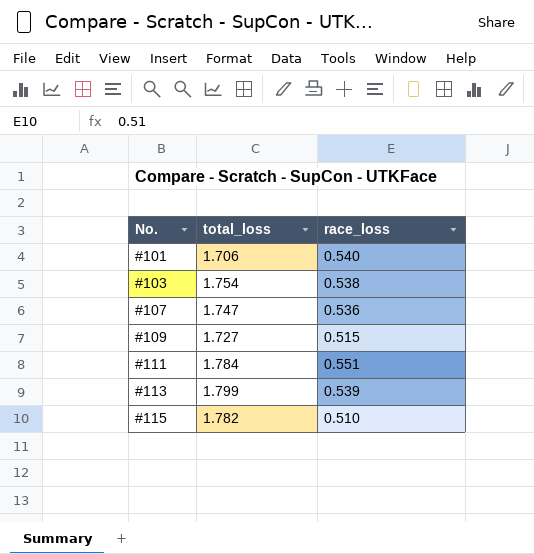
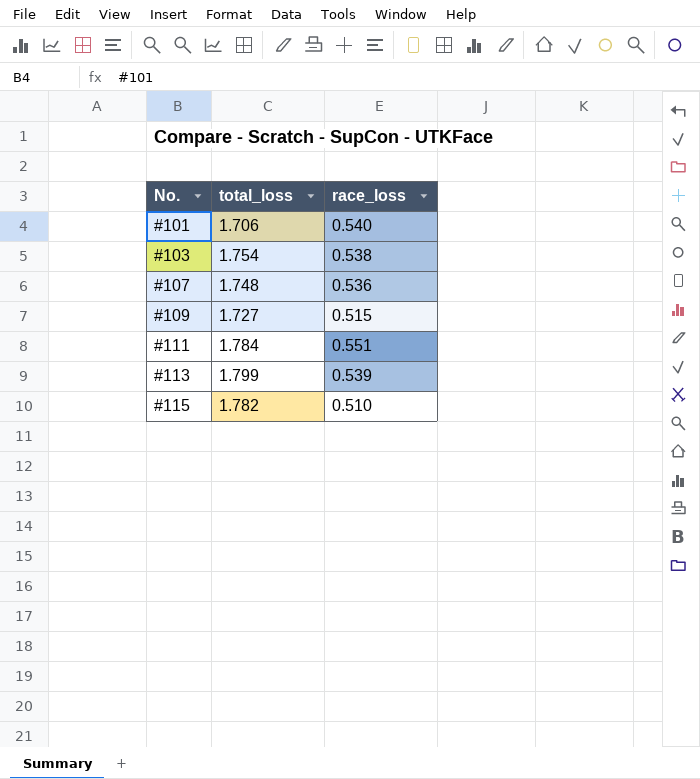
#107 | total_loss: 1.747 -> 1.748

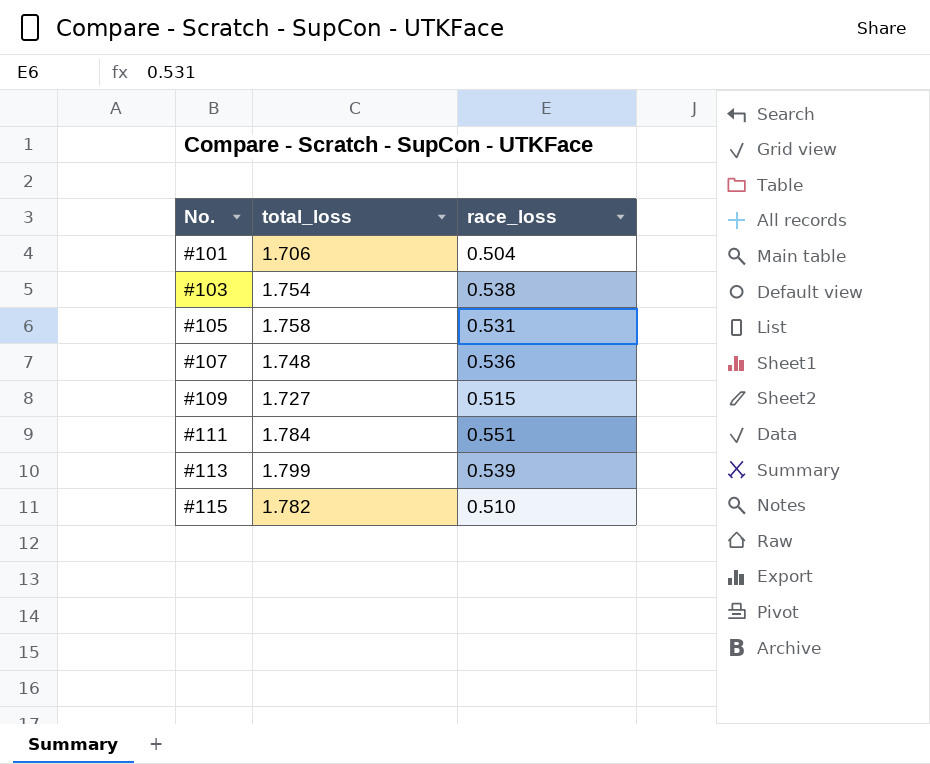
#101 | race_loss: 0.540 -> 0.504
row #105: none -> 1.758 | 0.531

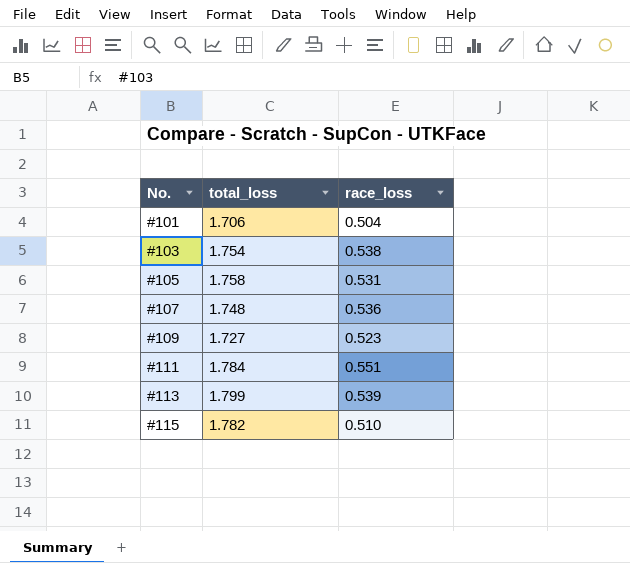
#109 | race_loss: 0.515 -> 0.523

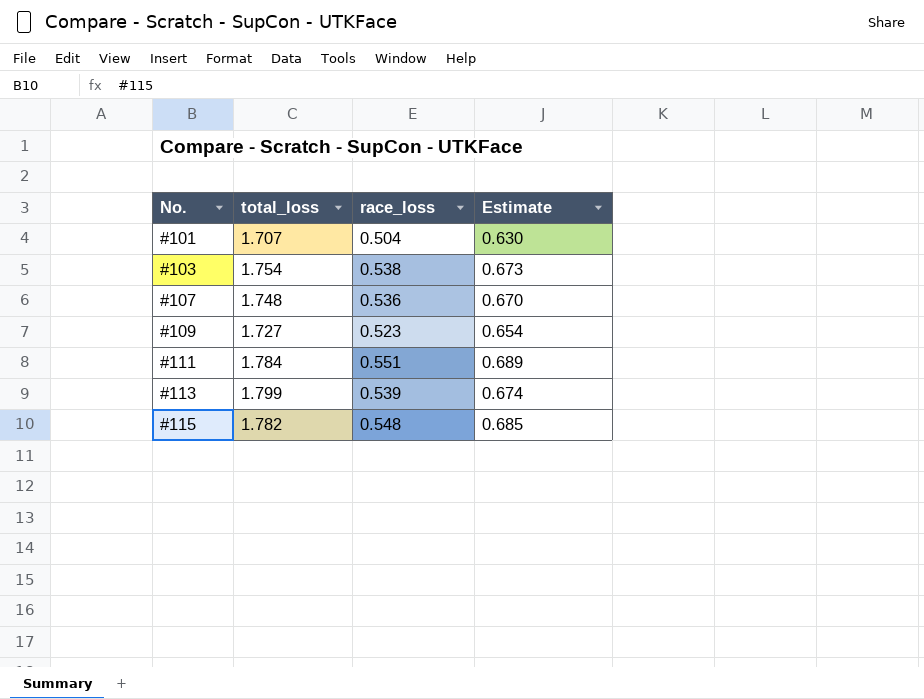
column Estimate | formula: none -> [race_loss] * 1.25
row #105: 1.758 | 0.531 -> none
#101 | total_loss: 1.706 -> 1.707
#115 | race_loss: 0.510 -> 0.548

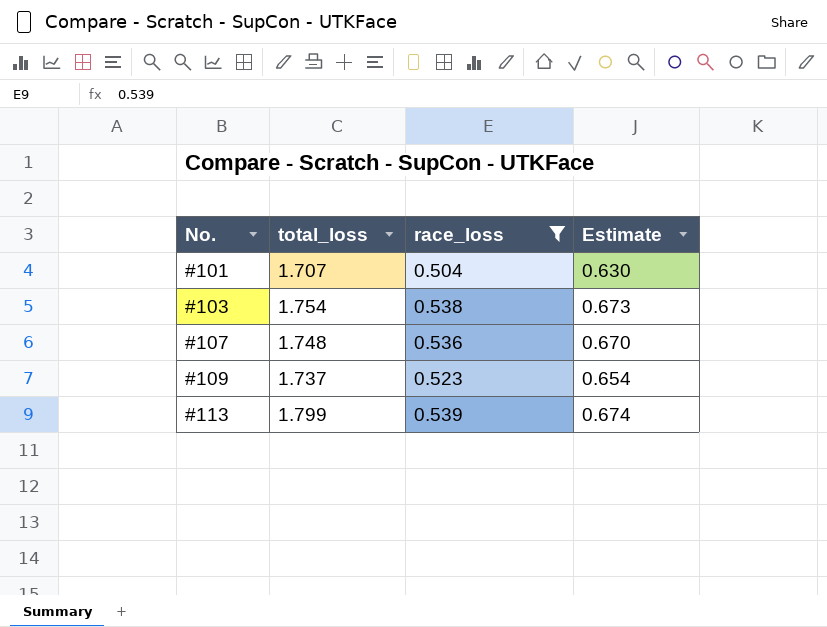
filter: none -> race_loss <= 0.539
#109 | total_loss: 1.727 -> 1.737

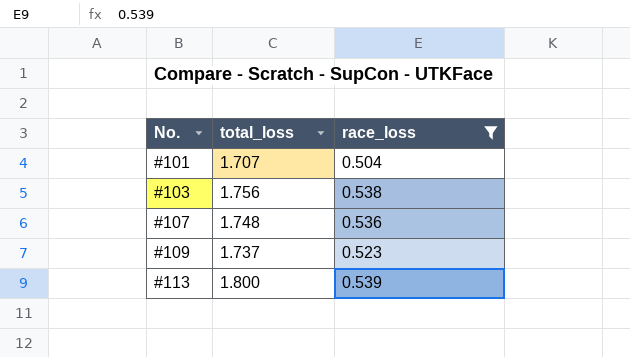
column Estimate | formula: [race_loss] * 1.25 -> none
#103 | total_loss: 1.754 -> 1.756
#113 | total_loss: 1.799 -> 1.800

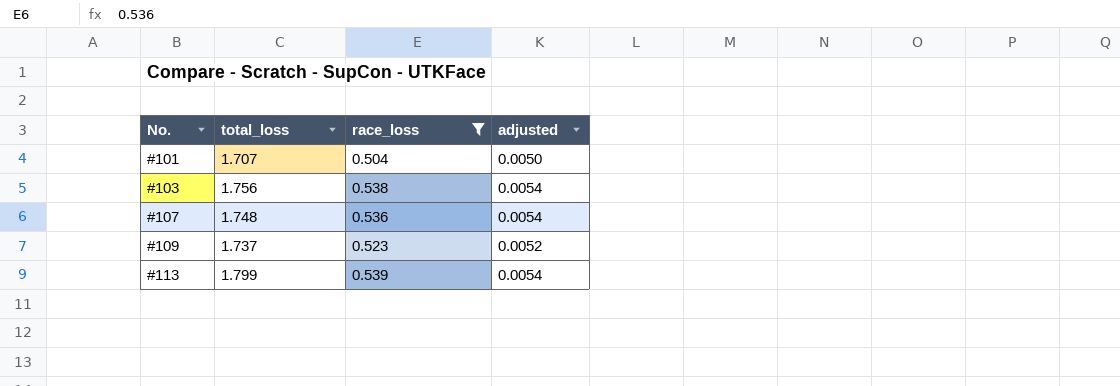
column adjusted | formula: none -> [race_loss] * 0.01
#113 | total_loss: 1.800 -> 1.799

